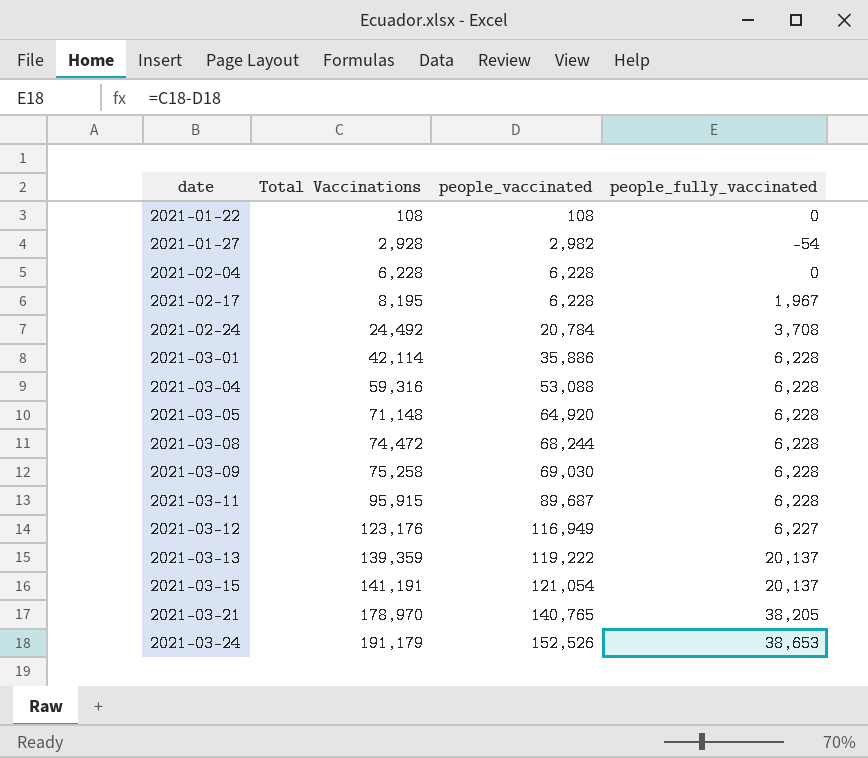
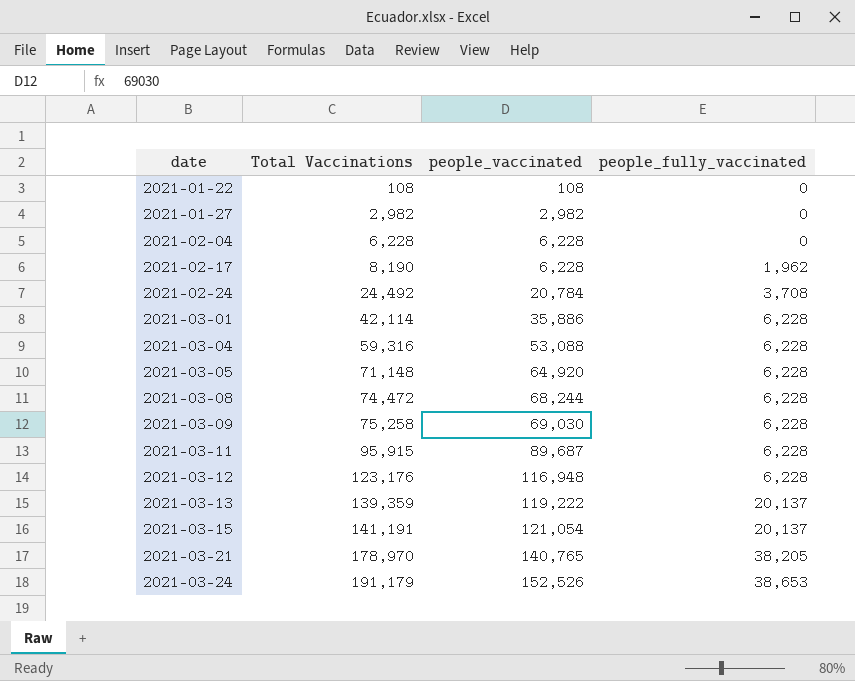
2021-01-27 | Total Vaccinations: 2,928 -> 2,982
2021-01-27 | people_fully_vaccinated: -54 -> 0
2021-02-17 | Total Vaccinations: 8,195 -> 8,190
2021-02-17 | people_fully_vaccinated: 1,967 -> 1,962
2021-03-12 | people_vaccinated: 116,949 -> 116,948
2021-03-12 | people_fully_vaccinated: 6,227 -> 6,228

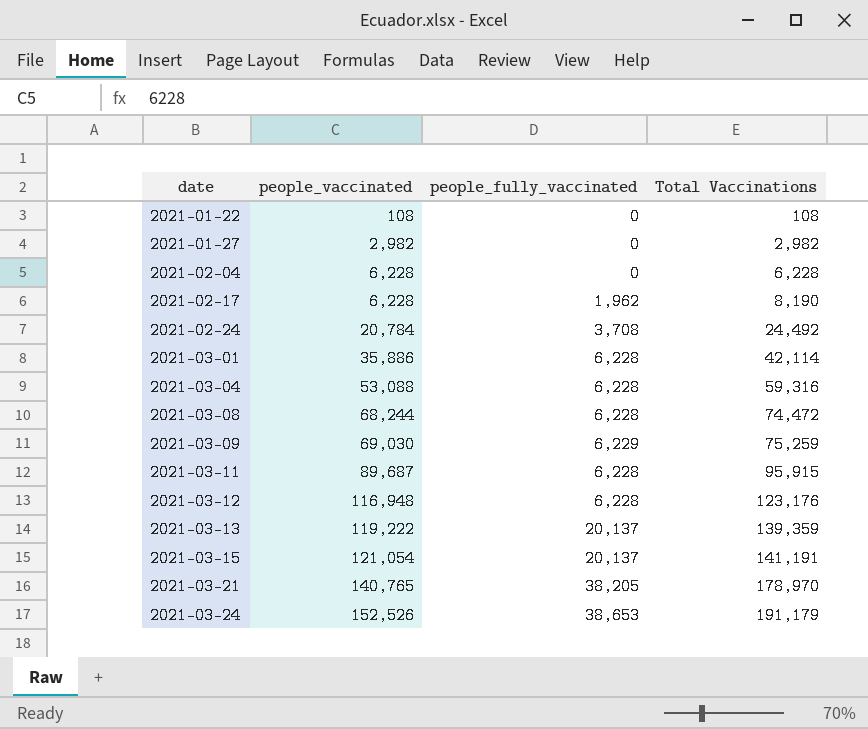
column Total Vaccinations | position: 2 -> 4
row 2021-03-05: 71,148 | 64,920 | 6,228 -> none
2021-03-09 | people_fully_vaccinated: 6,228 -> 6,229
2021-03-09 | Total Vaccinations: 75,258 -> 75,259

